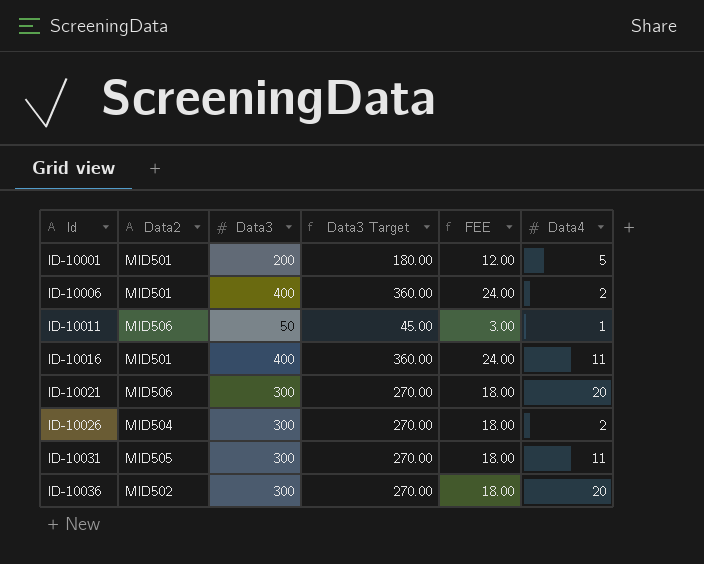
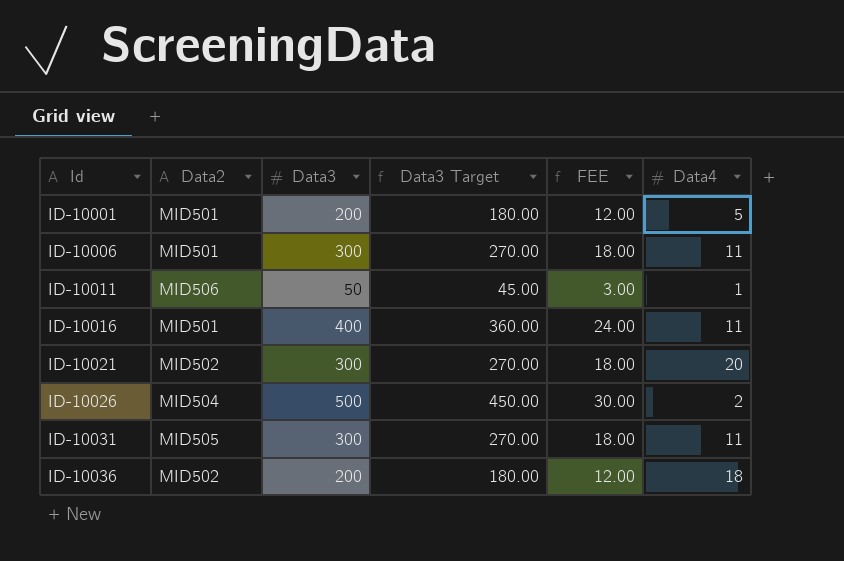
ID-10006 | Data3: 400 -> 300
ID-10006 | Data3 Target: 360.00 -> 270.00
ID-10006 | FEE: 24.00 -> 18.00
ID-10006 | Data4: 2 -> 11
ID-10021 | Data2: MID506 -> MID502
ID-10026 | Data3: 300 -> 500
ID-10026 | Data3 Target: 270.00 -> 450.00
ID-10026 | FEE: 18.00 -> 30.00
ID-10036 | Data3: 300 -> 200
ID-10036 | Data3 Target: 270.00 -> 180.00
ID-10036 | FEE: 18.00 -> 12.00
ID-10036 | Data4: 20 -> 18

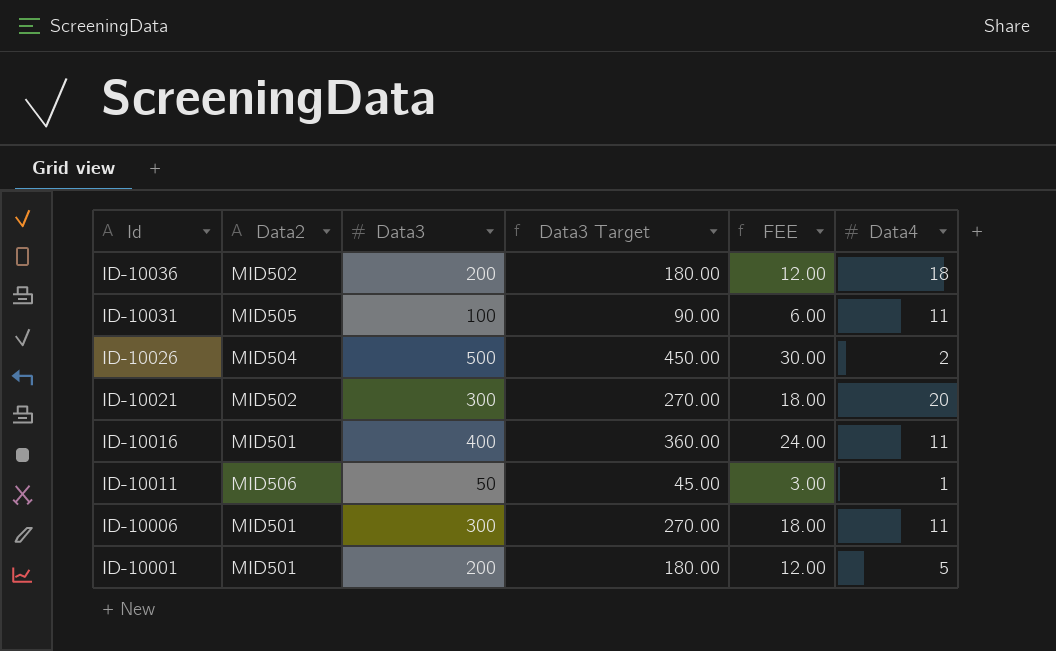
row order: Id ascending -> Id descending
ID-10031 | Data3: 300 -> 100
ID-10031 | Data3 Target: 270.00 -> 90.00
ID-10031 | FEE: 18.00 -> 6.00

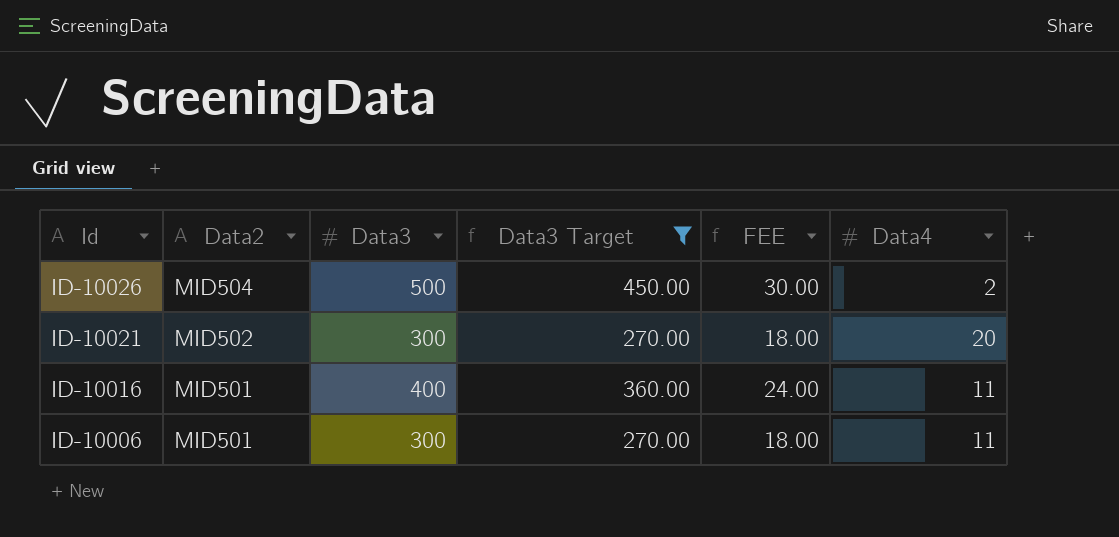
filter: none -> Data3 Target >= 270.00

